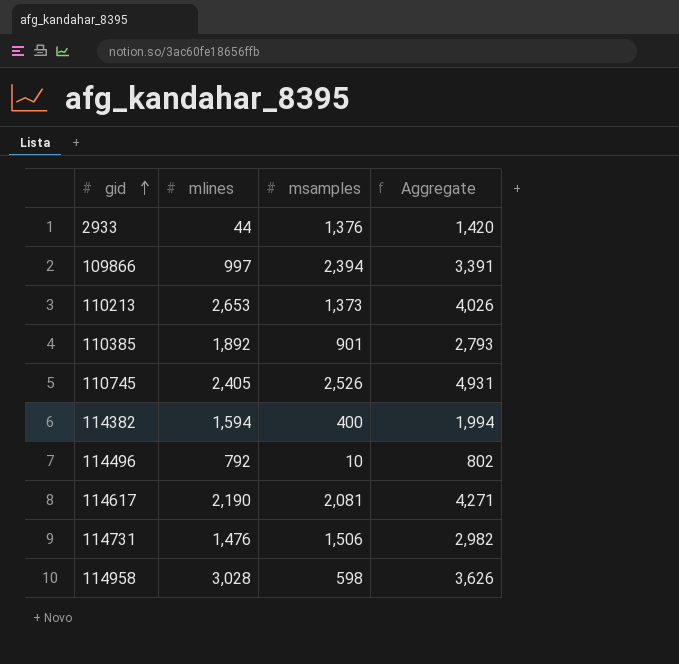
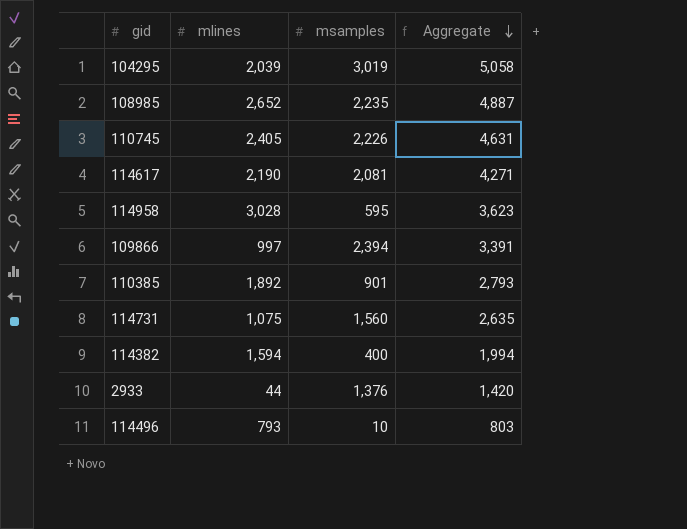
row order: gid ascending -> Aggregate descending
row 110213: 2,653 | 1,373 | 4,026 -> none
row 104295: none -> 2,039 | 3,019 | 5,058
row 108985: none -> 2,652 | 2,235 | 4,887
110745 | msamples: 2,526 -> 2,226
110745 | Aggregate: 4,931 -> 4,631
114958 | msamples: 598 -> 595
114958 | Aggregate: 3,626 -> 3,623
114731 | mlines: 1,476 -> 1,075
114731 | msamples: 1,506 -> 1,560
114731 | Aggregate: 2,982 -> 2,635
114496 | mlines: 792 -> 793
114496 | Aggregate: 802 -> 803

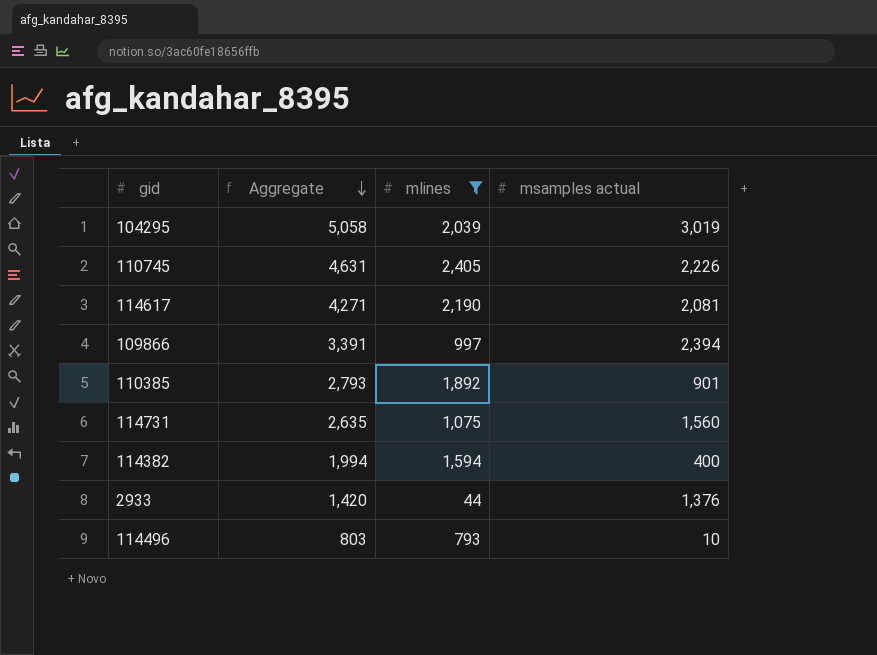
filter: none -> mlines <= 2,405
column Aggregate | position: 4 -> 2
column name: msamples -> msamples actual

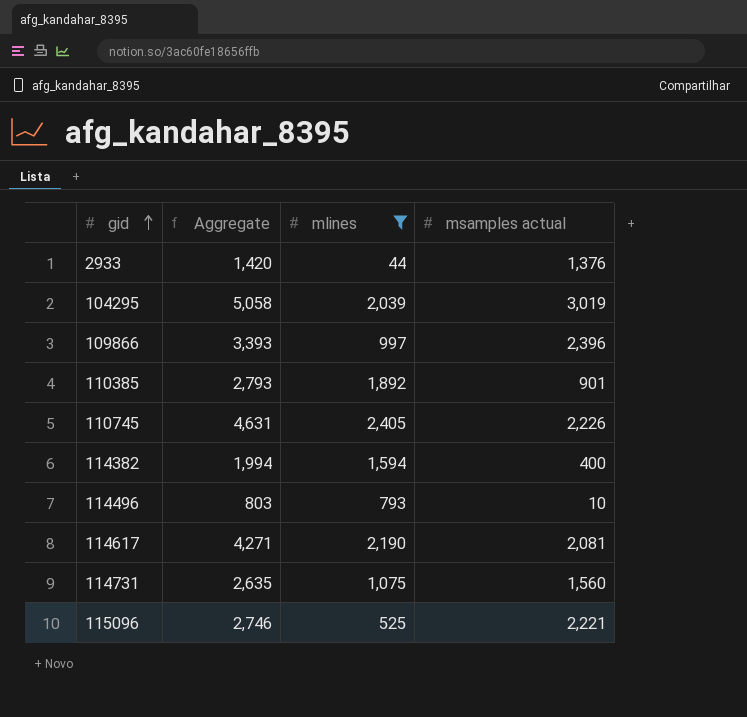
row order: Aggregate descending -> gid ascending
109866 | Aggregate: 3,391 -> 3,393
109866 | msamples actual: 2,394 -> 2,396
row 115096: none -> 2,746 | 525 | 2,221

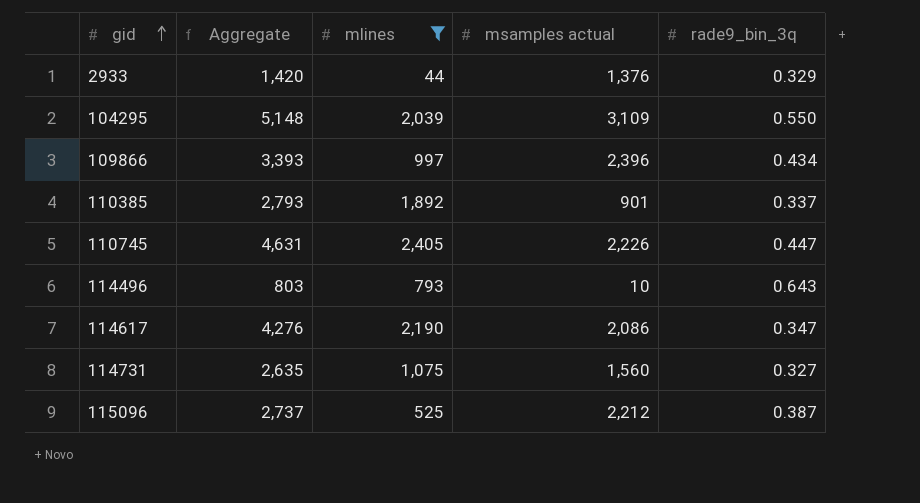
column rade9_bin_3q | position: none -> 5
row 114382: 1,994 | 1,594 | 400 -> none
104295 | Aggregate: 5,058 -> 5,148
104295 | msamples actual: 3,019 -> 3,109
114617 | Aggregate: 4,271 -> 4,276
114617 | msamples actual: 2,081 -> 2,086
115096 | Aggregate: 2,746 -> 2,737
115096 | msamples actual: 2,221 -> 2,212

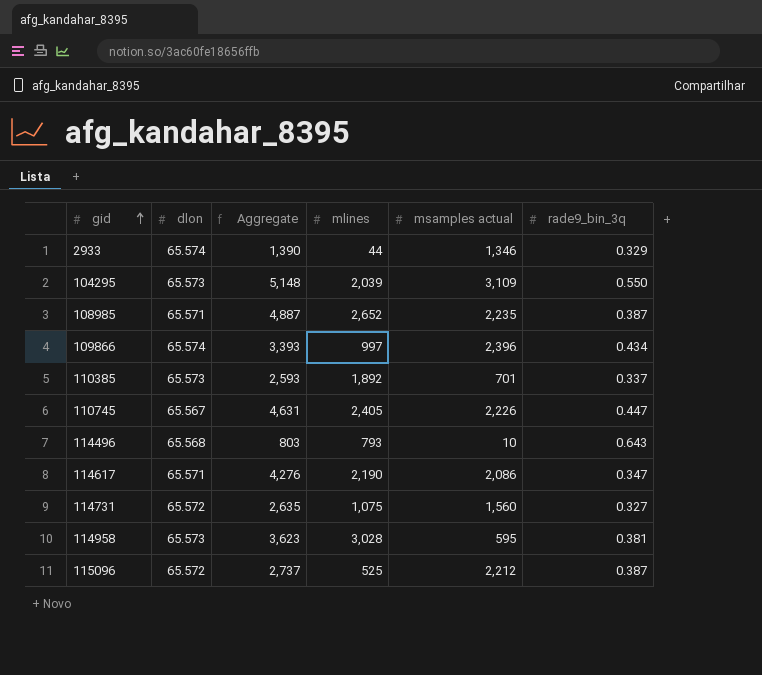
filter: mlines <= 2,405 -> none
column dlon | position: none -> 2
2933 | Aggregate: 1,420 -> 1,390
2933 | msamples actual: 1,376 -> 1,346
110385 | Aggregate: 2,793 -> 2,593
110385 | msamples actual: 901 -> 701

